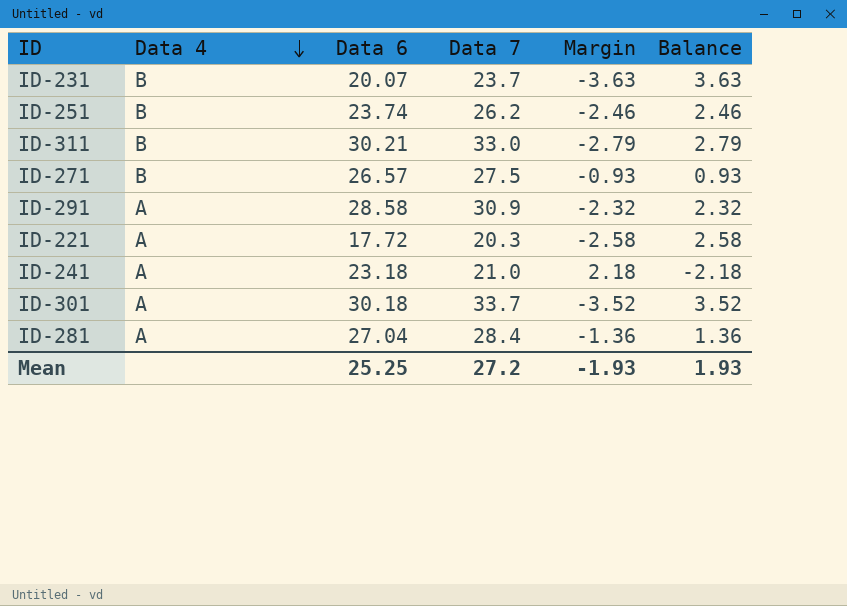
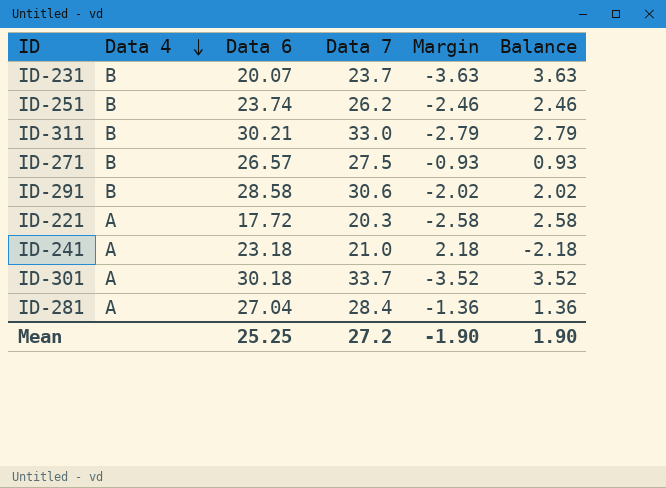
ID-291 | Data 4: A -> B
ID-291 | Data 7: 30.9 -> 30.6
ID-291 | Margin: -2.32 -> -2.02
ID-291 | Balance: 2.32 -> 2.02
Mean | Margin: -1.93 -> -1.90
Mean | Balance: 1.93 -> 1.90

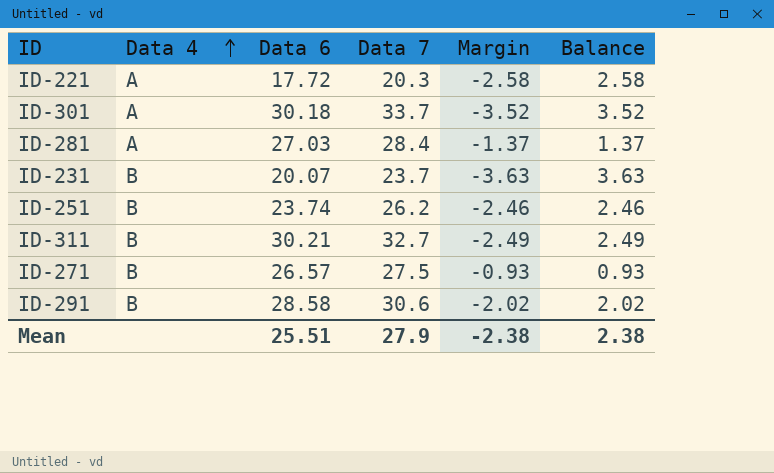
row order: Data 4 descending -> Data 4 ascending
row ID-241: A | 23.18 | 21.0 | 2.18 | -2.18 -> none
ID-281 | Data 6: 27.04 -> 27.03
ID-281 | Margin: -1.36 -> -1.37
ID-281 | Balance: 1.36 -> 1.37
ID-311 | Data 7: 33.0 -> 32.7
ID-311 | Margin: -2.79 -> -2.49
ID-311 | Balance: 2.79 -> 2.49
Mean | Data 6: 25.25 -> 25.51
Mean | Data 7: 27.2 -> 27.9
Mean | Margin: -1.90 -> -2.38
Mean | Balance: 1.90 -> 2.38

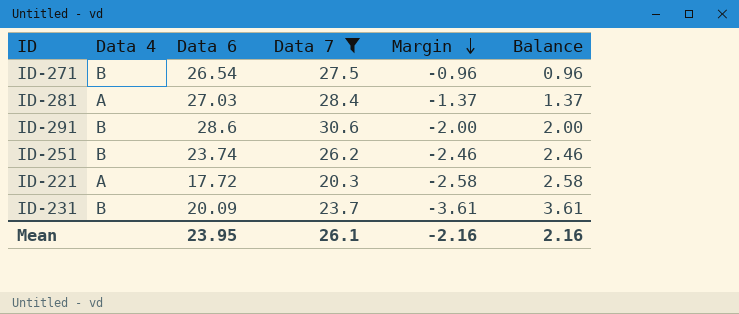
filter: none -> Data 7 <= 30.6
row order: Data 4 ascending -> Margin descending
ID-271 | Data 6: 26.57 -> 26.54
ID-271 | Margin: -0.93 -> -0.96
ID-271 | Balance: 0.93 -> 0.96
ID-291 | Data 6: 28.58 -> 28.6
ID-291 | Margin: -2.02 -> -2.00
ID-291 | Balance: 2.02 -> 2.00
ID-231 | Data 6: 20.07 -> 20.09
ID-231 | Margin: -3.63 -> -3.61
ID-231 | Balance: 3.63 -> 3.61
Mean | Data 6: 25.51 -> 23.95
Mean | Data 7: 27.9 -> 26.1
Mean | Margin: -2.38 -> -2.16
Mean | Balance: 2.38 -> 2.16

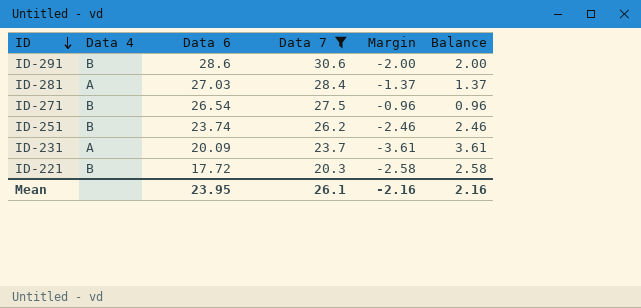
row order: Margin descending -> ID descending
ID-231 | Data 4: B -> A
ID-221 | Data 4: A -> B

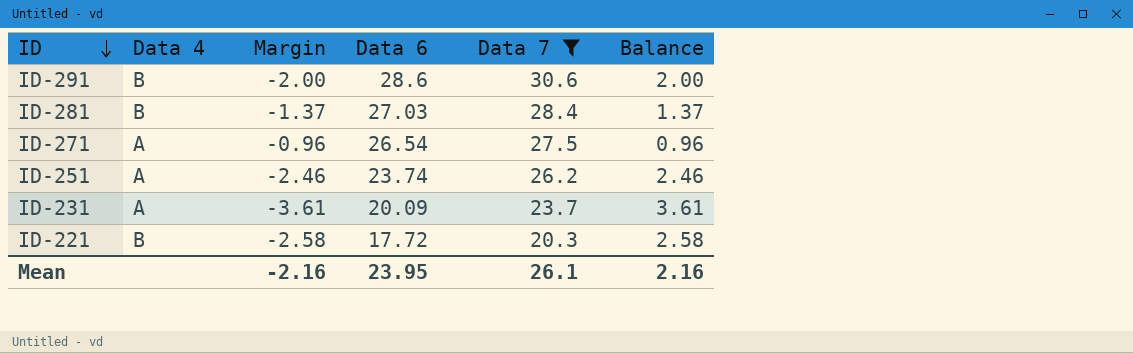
column Margin | position: 5 -> 3
ID-281 | Data 4: A -> B
ID-271 | Data 4: B -> A
ID-251 | Data 4: B -> A

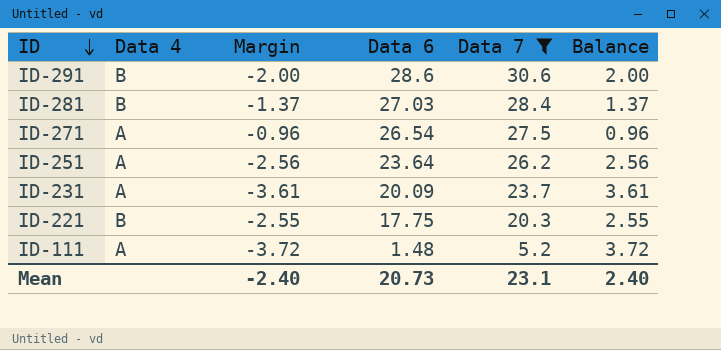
ID-251 | Margin: -2.46 -> -2.56
ID-251 | Data 6: 23.74 -> 23.64
ID-251 | Balance: 2.46 -> 2.56
ID-221 | Margin: -2.58 -> -2.55
ID-221 | Data 6: 17.72 -> 17.75
ID-221 | Balance: 2.58 -> 2.55
row ID-111: none -> A | -3.72 | 1.48 | 5.2 | 3.72
Mean | Margin: -2.16 -> -2.40
Mean | Data 6: 23.95 -> 20.73
Mean | Data 7: 26.1 -> 23.1
Mean | Balance: 2.16 -> 2.40

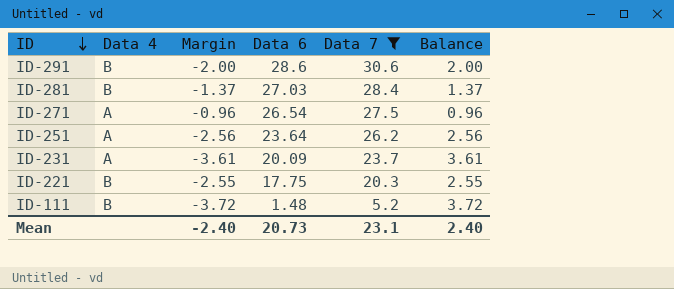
ID-111 | Data 4: A -> B

